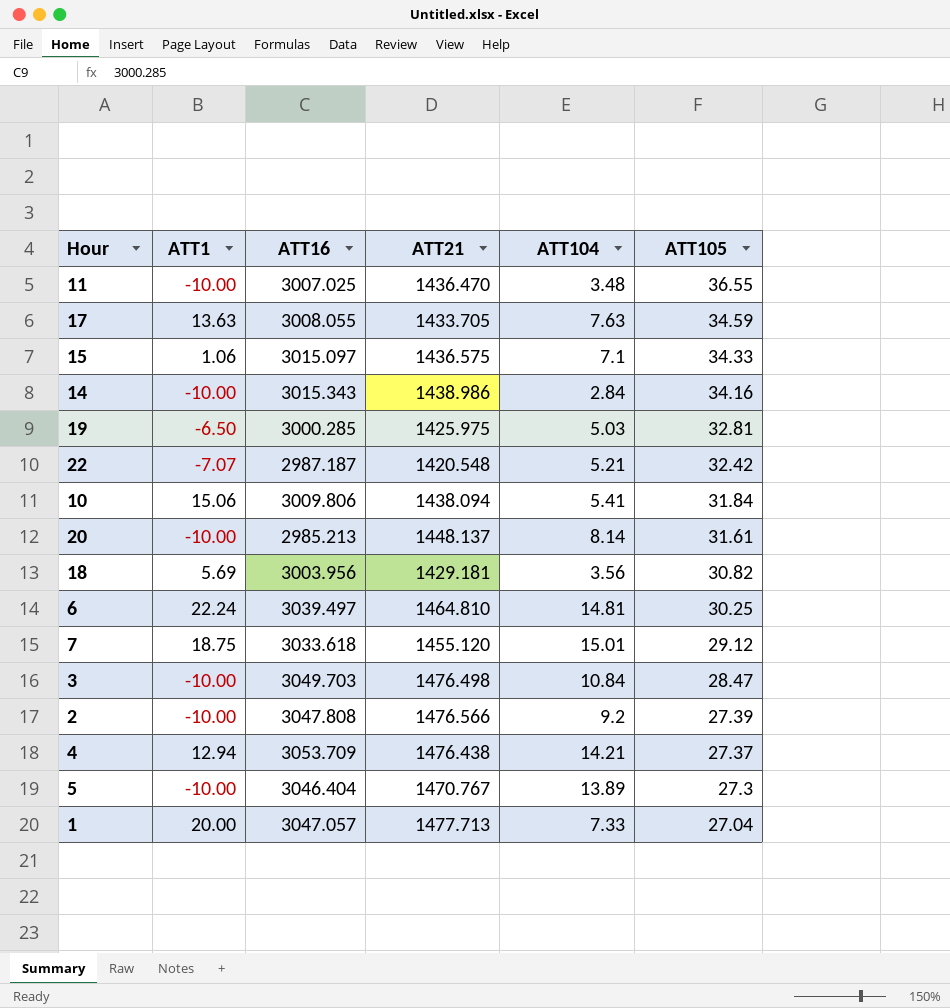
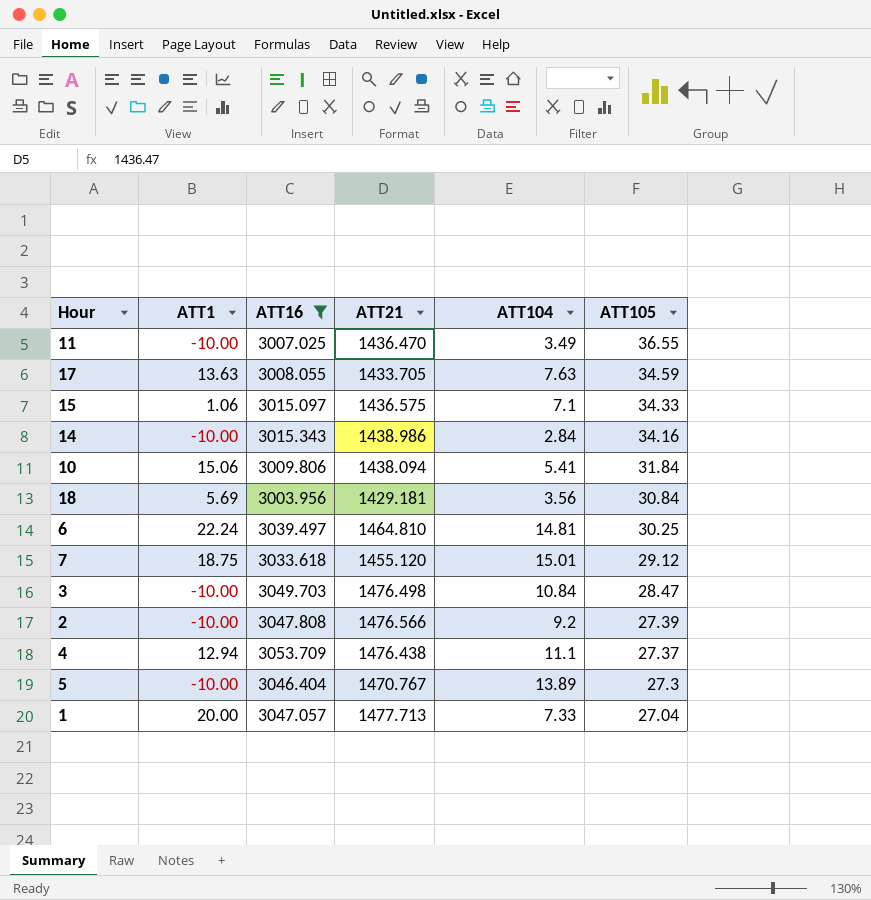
filter: none -> ATT16 >= 3003.956
11 | ATT104: 3.48 -> 3.49
18 | ATT105: 30.82 -> 30.84
4 | ATT104: 14.21 -> 11.1

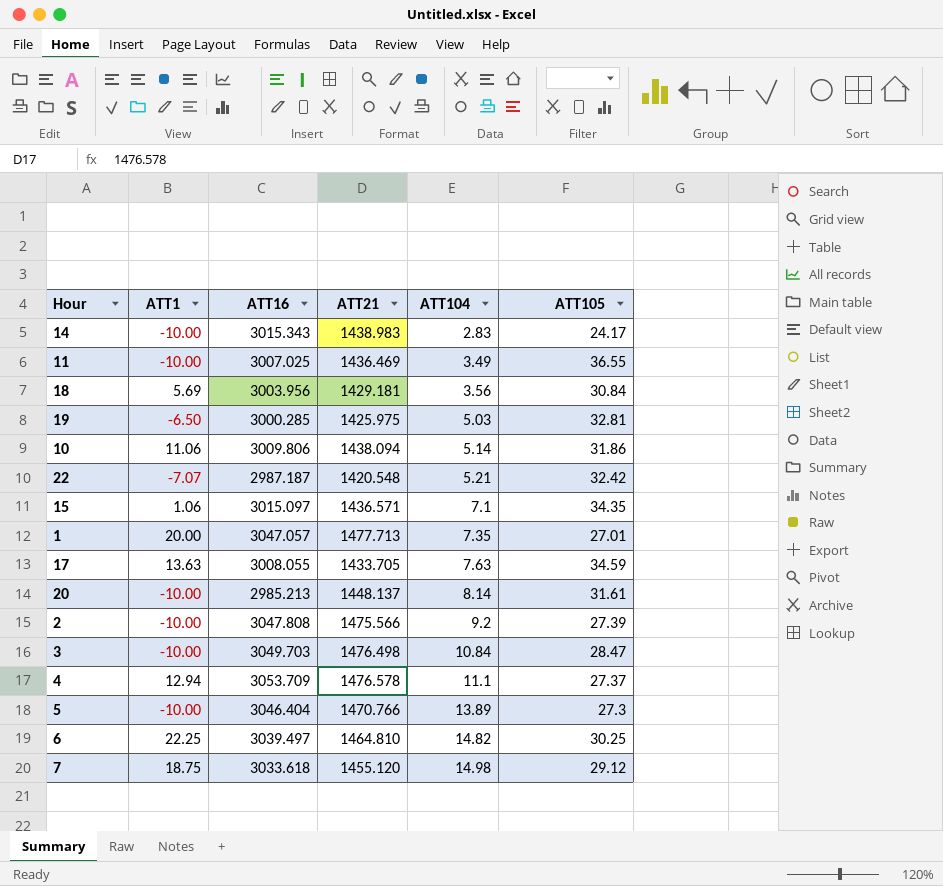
filter: ATT16 >= 3003.956 -> none
row order: ATT105 descending -> ATT104 ascending
14 | ATT21: 1438.986 -> 1438.983
14 | ATT104: 2.84 -> 2.83
14 | ATT105: 34.16 -> 24.17
11 | ATT21: 1436.470 -> 1436.469
10 | ATT1: 15.06 -> 11.06
10 | ATT104: 5.41 -> 5.14
10 | ATT105: 31.84 -> 31.86
15 | ATT21: 1436.575 -> 1436.571
15 | ATT105: 34.33 -> 34.35
1 | ATT104: 7.33 -> 7.35
1 | ATT105: 27.04 -> 27.01
2 | ATT21: 1476.566 -> 1475.566
4 | ATT21: 1476.438 -> 1476.578
5 | ATT21: 1470.767 -> 1470.766
6 | ATT1: 22.24 -> 22.25
6 | ATT104: 14.81 -> 14.82
7 | ATT104: 15.01 -> 14.98

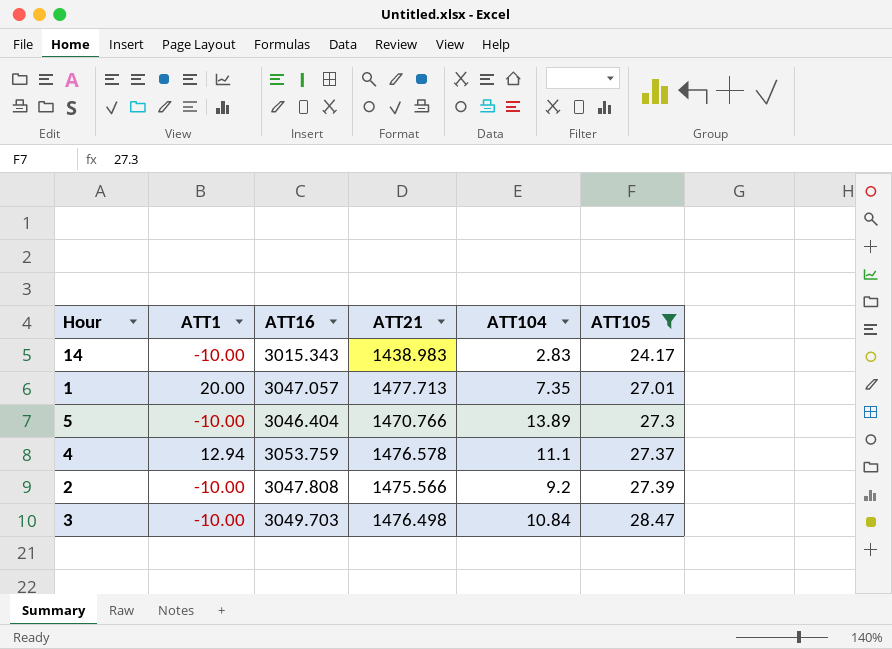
filter: none -> ATT105 <= 28.47
row order: ATT104 ascending -> ATT105 ascending
4 | ATT16: 3053.709 -> 3053.759

